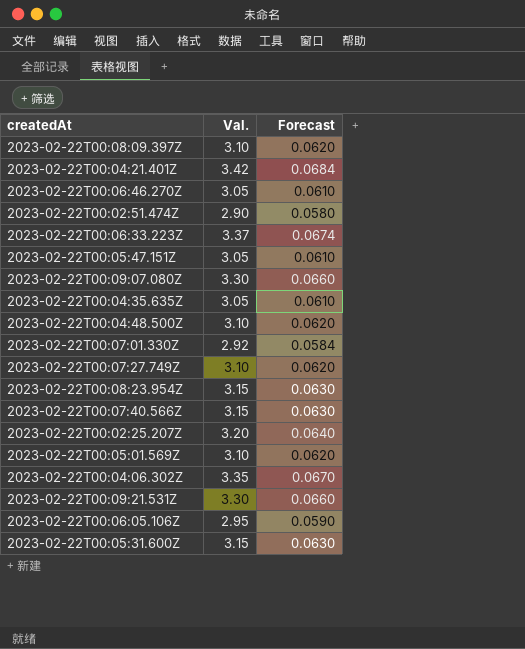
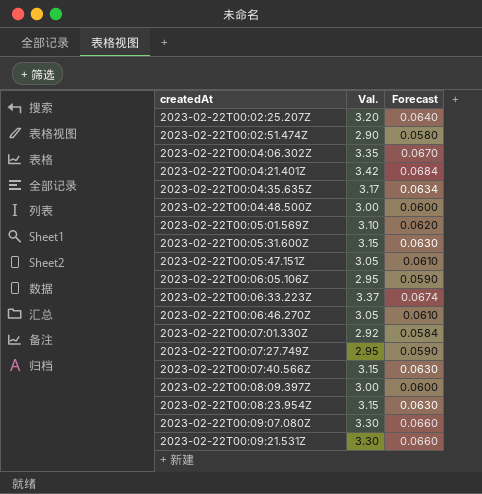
row order: none -> createdAt ascending
2023-02-22T00:04:35.635Z | Val.: 3.05 -> 3.17
2023-02-22T00:04:35.635Z | Forecast: 0.0610 -> 0.0634
2023-02-22T00:04:48.500Z | Val.: 3.10 -> 3.00
2023-02-22T00:04:48.500Z | Forecast: 0.0620 -> 0.0600
2023-02-22T00:07:27.749Z | Val.: 3.10 -> 2.95
2023-02-22T00:07:27.749Z | Forecast: 0.0620 -> 0.0590
2023-02-22T00:08:09.397Z | Val.: 3.10 -> 3.00
2023-02-22T00:08:09.397Z | Forecast: 0.0620 -> 0.0600

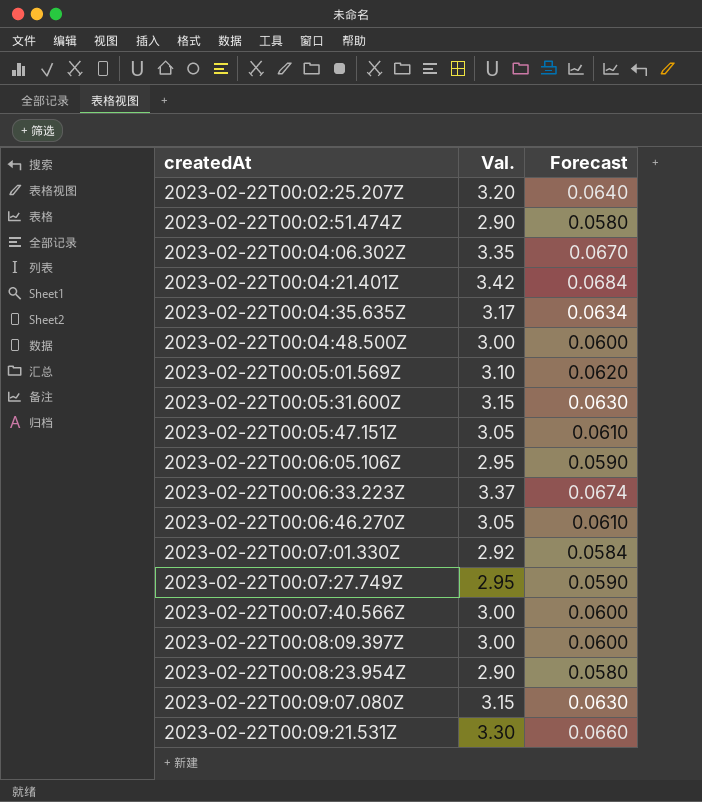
2023-02-22T00:07:40.566Z | Val.: 3.15 -> 3.00
2023-02-22T00:07:40.566Z | Forecast: 0.0630 -> 0.0600
2023-02-22T00:08:23.954Z | Val.: 3.15 -> 2.90
2023-02-22T00:08:23.954Z | Forecast: 0.0630 -> 0.0580
2023-02-22T00:09:07.080Z | Val.: 3.30 -> 3.15
2023-02-22T00:09:07.080Z | Forecast: 0.0660 -> 0.0630

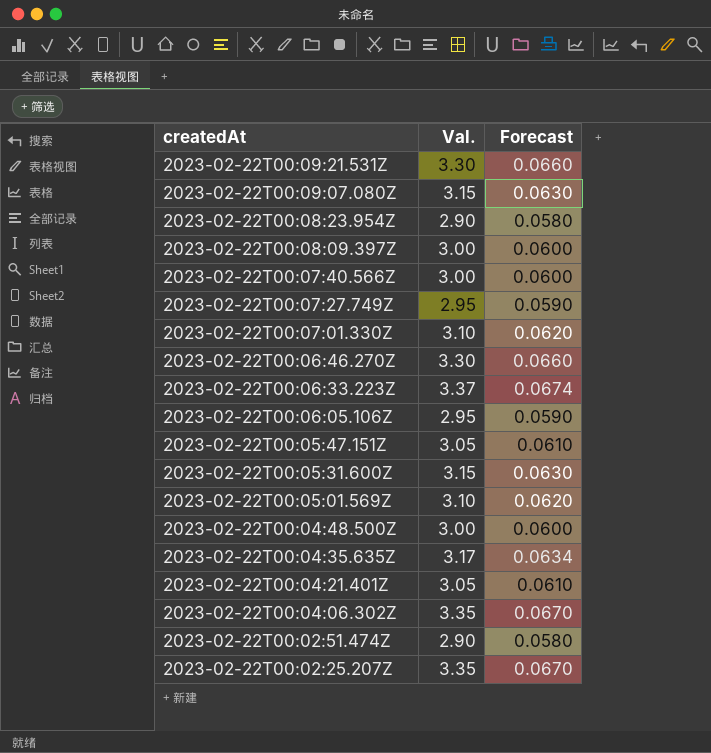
row order: createdAt ascending -> createdAt descending
2023-02-22T00:07:01.330Z | Val.: 2.92 -> 3.10
2023-02-22T00:07:01.330Z | Forecast: 0.0584 -> 0.0620
2023-02-22T00:06:46.270Z | Val.: 3.05 -> 3.30
2023-02-22T00:06:46.270Z | Forecast: 0.0610 -> 0.0660
2023-02-22T00:04:21.401Z | Val.: 3.42 -> 3.05
2023-02-22T00:04:21.401Z | Forecast: 0.0684 -> 0.0610
2023-02-22T00:02:25.207Z | Val.: 3.20 -> 3.35
2023-02-22T00:02:25.207Z | Forecast: 0.0640 -> 0.0670

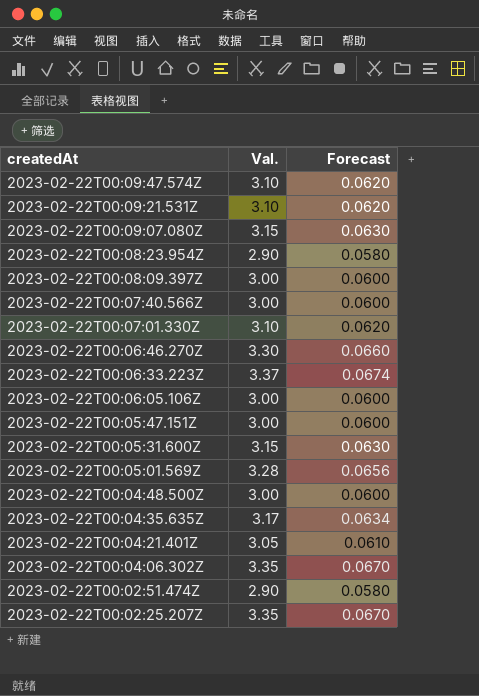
row 2023-02-22T00:07:27.749Z: 2.95 | 0.0590 -> none
row 2023-02-22T00:09:47.574Z: none -> 3.10 | 0.0620
2023-02-22T00:09:21.531Z | Val.: 3.30 -> 3.10
2023-02-22T00:09:21.531Z | Forecast: 0.0660 -> 0.0620
2023-02-22T00:06:05.106Z | Val.: 2.95 -> 3.00
2023-02-22T00:06:05.106Z | Forecast: 0.0590 -> 0.0600
2023-02-22T00:05:47.151Z | Val.: 3.05 -> 3.00
2023-02-22T00:05:47.151Z | Forecast: 0.0610 -> 0.0600
2023-02-22T00:05:01.569Z | Val.: 3.10 -> 3.28
2023-02-22T00:05:01.569Z | Forecast: 0.0620 -> 0.0656

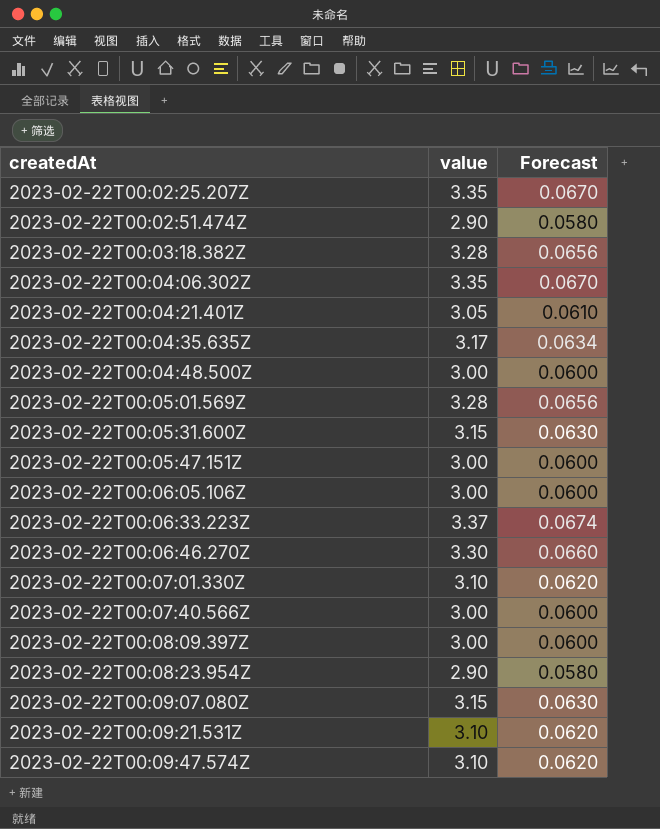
row order: createdAt descending -> createdAt ascending
column name: Val. -> value
row 2023-02-22T00:03:18.382Z: none -> 3.28 | 0.0656

